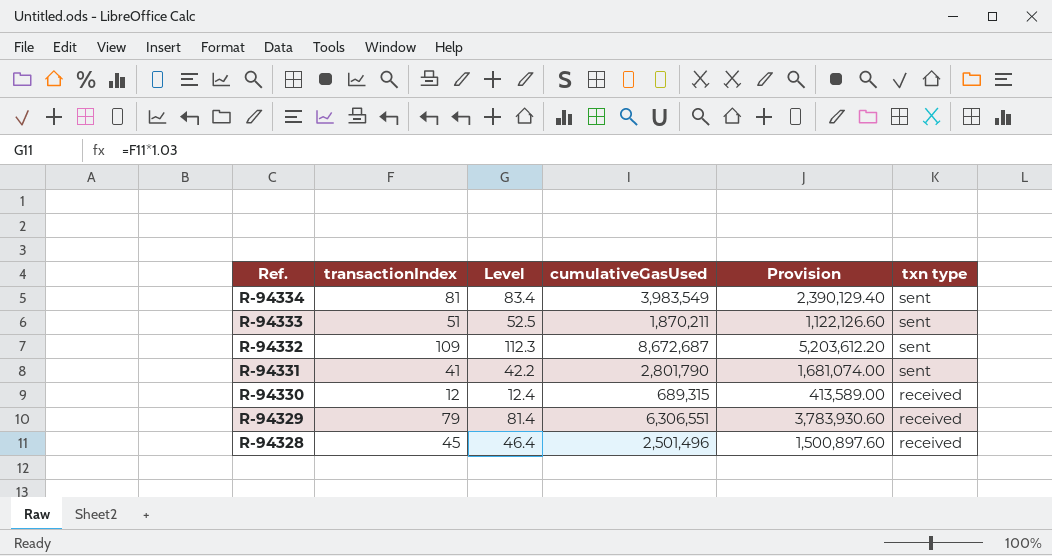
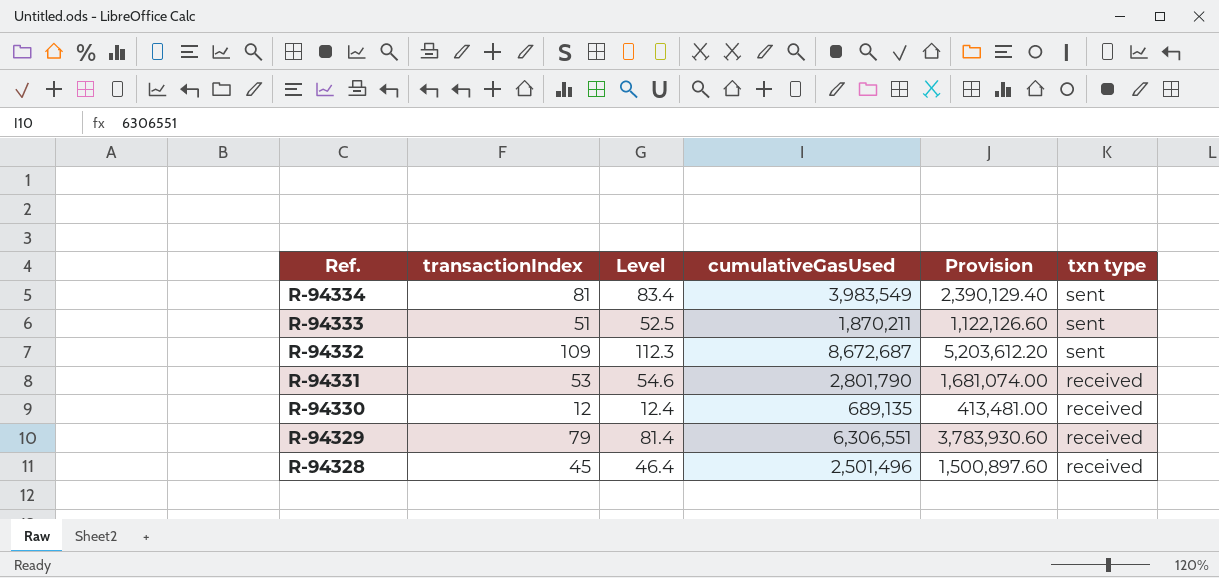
R-94331 | transactionIndex: 41 -> 53
R-94331 | Level: 42.2 -> 54.6
R-94331 | txn type: sent -> received
R-94330 | cumulativeGasUsed: 689,315 -> 689,135
R-94330 | Provision: 413,589.00 -> 413,481.00

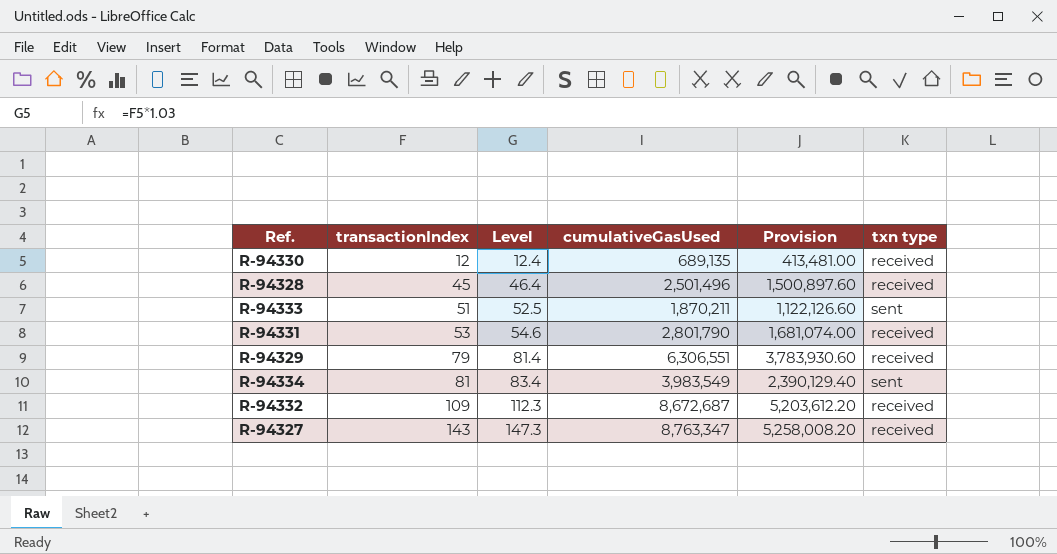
row order: Ref. descending -> transactionIndex ascending
R-94332 | txn type: sent -> received
row R-94327: none -> 143 | 147.3 | 8,763,347 | 5,258,008.20 | received

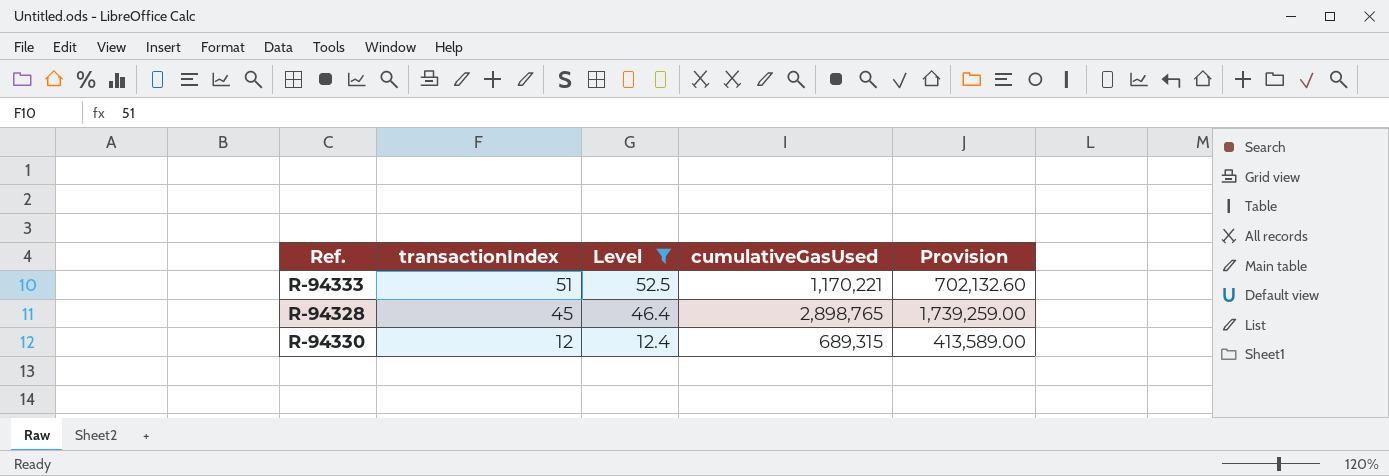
filter: none -> Level <= 52.5
row order: transactionIndex ascending -> transactionIndex descending
column txn type | position: 6 -> none
R-94333 | cumulativeGasUsed: 1,870,211 -> 1,170,221
R-94333 | Provision: 1,122,126.60 -> 702,132.60
R-94328 | cumulativeGasUsed: 2,501,496 -> 2,898,765
R-94328 | Provision: 1,500,897.60 -> 1,739,259.00
R-94330 | cumulativeGasUsed: 689,135 -> 689,315
R-94330 | Provision: 413,481.00 -> 413,589.00

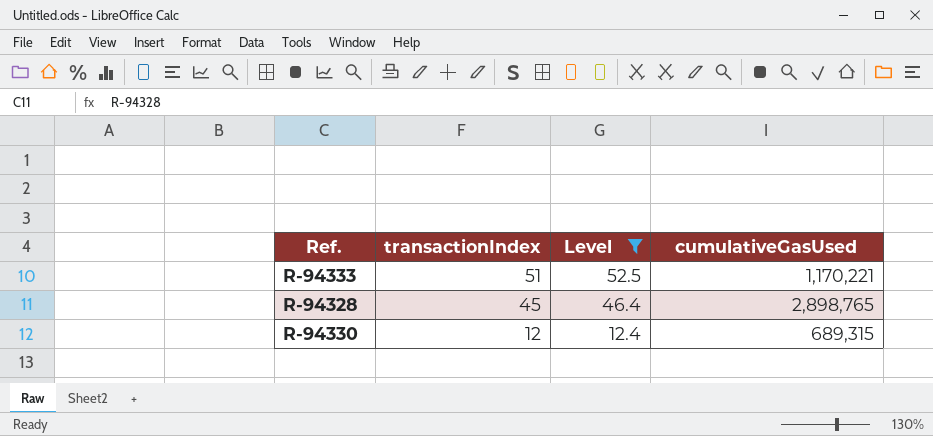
column Provision | formula: [cumulativeGasUsed] * 0.6 -> none

